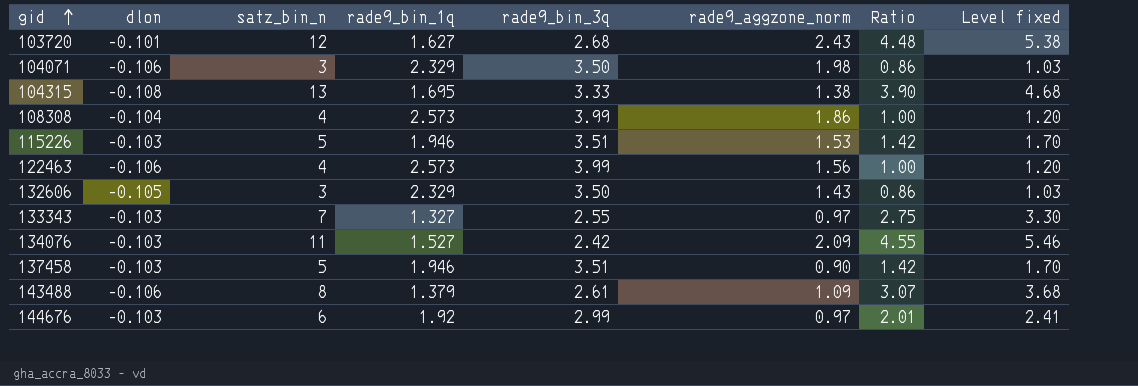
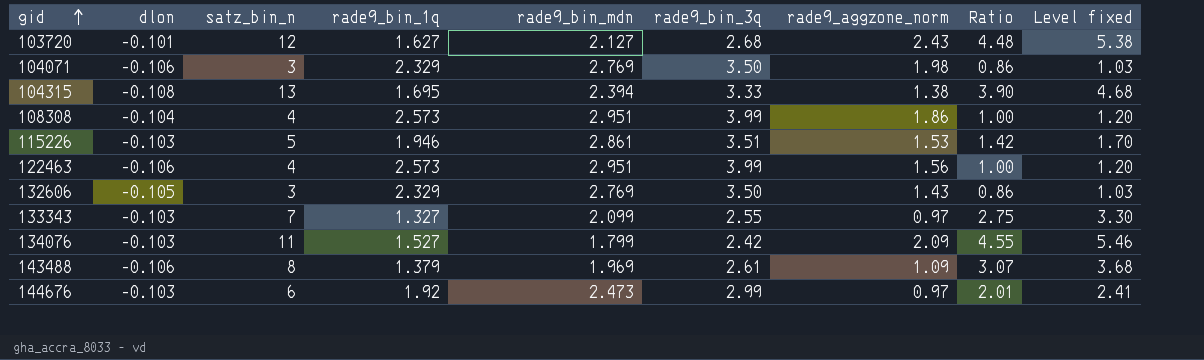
column rade9_bin_mdn | position: none -> 5
row 137458: -0.103 | 5 | 1.946 | 3.51 | 0.90 | 1.42 | 1.70 -> none

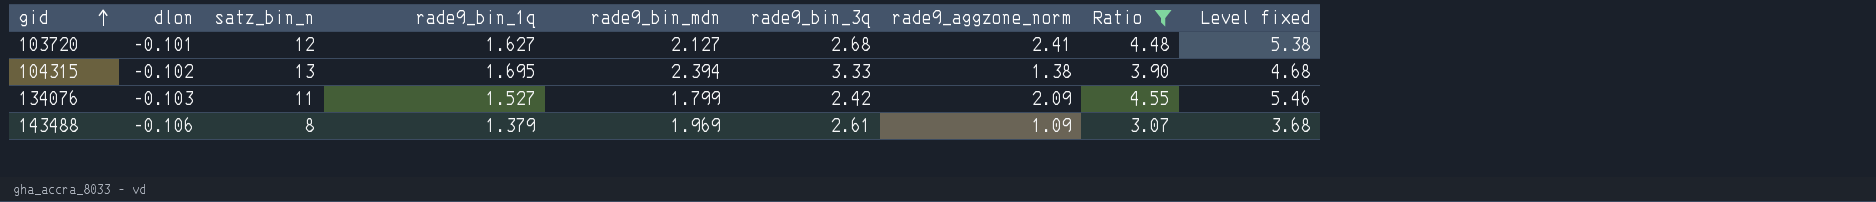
filter: none -> Ratio >= 3.07
103720 | rade9_aggzone_norm: 2.43 -> 2.41
104315 | dlon: -0.108 -> -0.102

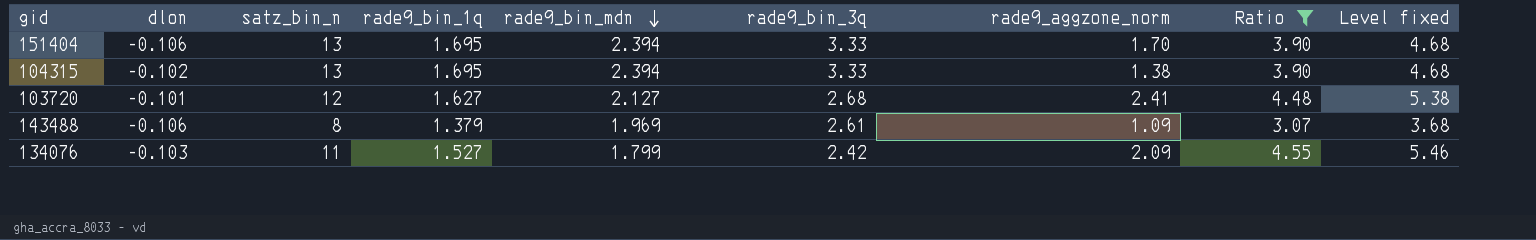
row order: gid ascending -> rade9_bin_mdn descending
row 151404: none -> -0.106 | 13 | 1.695 | 2.394 | 3.33 | 1.70 | 3.90 | 4.68

